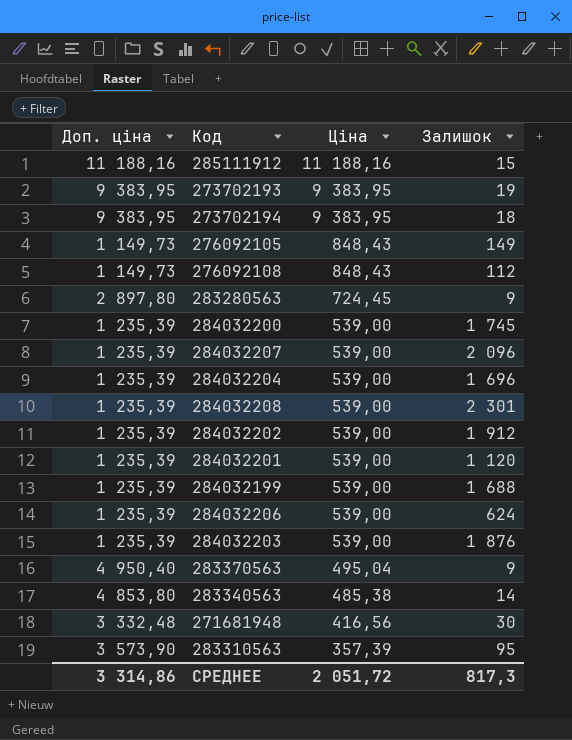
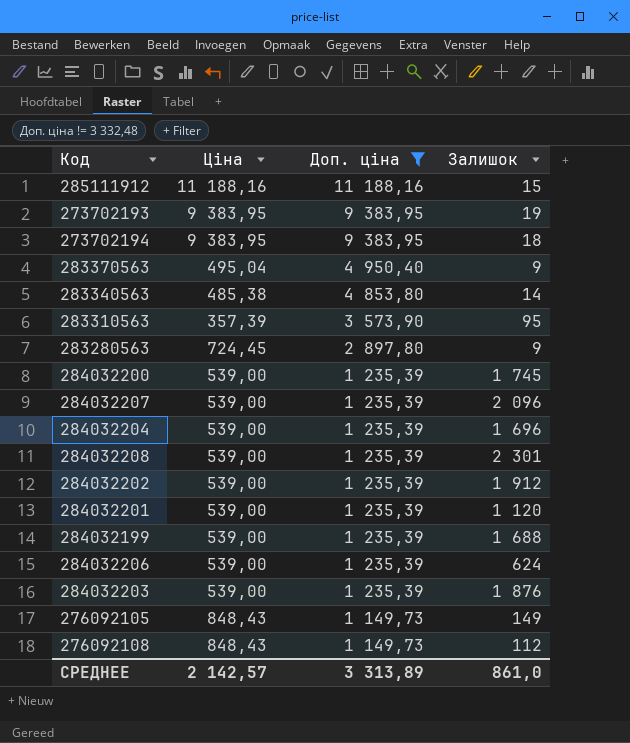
filter: none -> Доп. ціна != 3 332,48
row order: Ціна descending -> Доп. ціна descending
column Доп. ціна | position: 1 -> 3
СРЕДНЕЕ | Ціна: 2 051,72 -> 2 142,57
СРЕДНЕЕ | Доп. ціна: 3 314,86 -> 3 313,89
СРЕДНЕЕ | Залишок: 817,3 -> 861,0

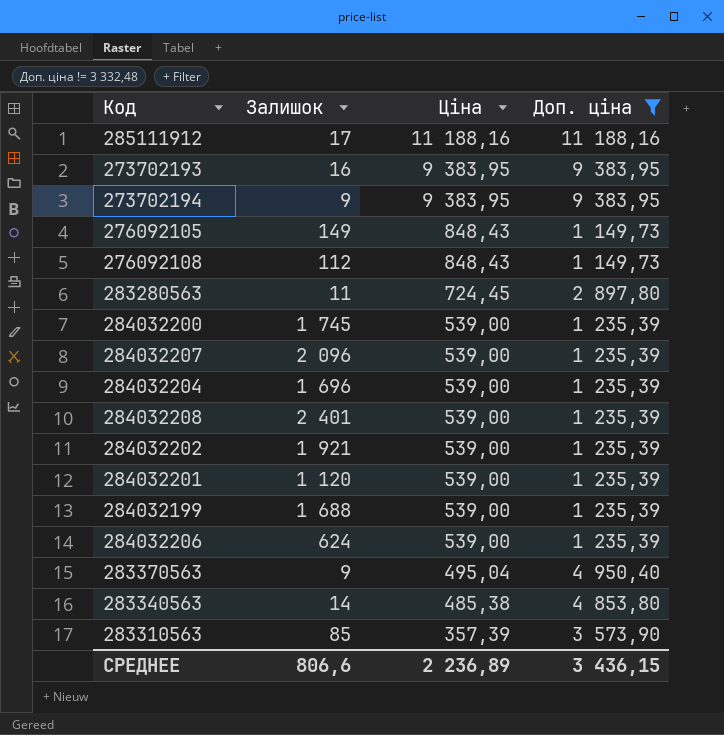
row order: Доп. ціна descending -> Ціна descending
column Залишок | position: 4 -> 2
row 284032203: 539,00 | 1 235,39 | 1 876 -> none
285111912 | Залишок: 15 -> 17
273702193 | Залишок: 19 -> 16
273702194 | Залишок: 18 -> 9
283280563 | Залишок: 9 -> 11
284032208 | Залишок: 2 301 -> 2 401
284032202 | Залишок: 1 912 -> 1 921
283310563 | Залишок: 95 -> 85
СРЕДНЕЕ | Залишок: 861,0 -> 806,6
СРЕДНЕЕ | Ціна: 2 142,57 -> 2 236,89
СРЕДНЕЕ | Доп. ціна: 3 313,89 -> 3 436,15

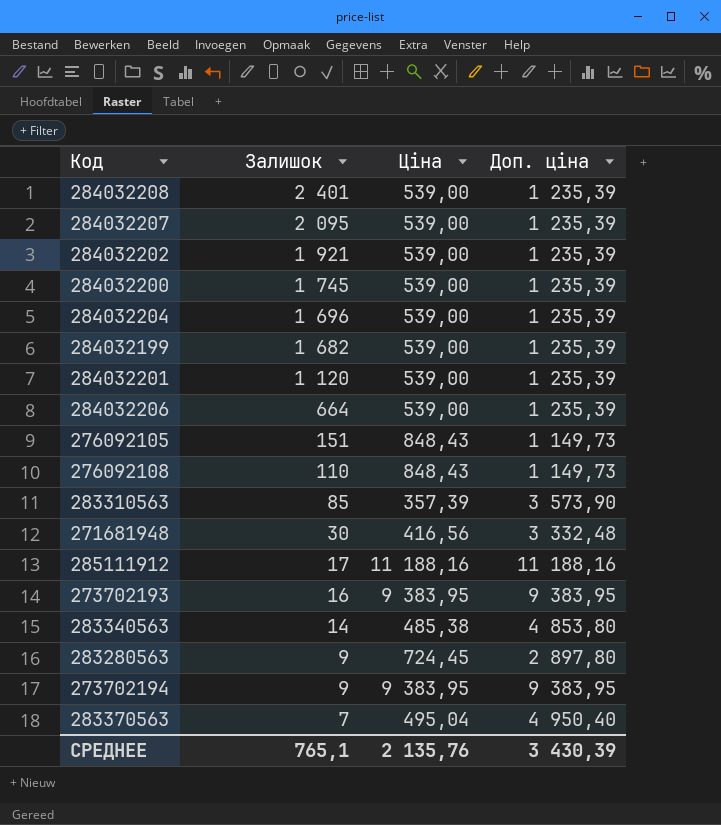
filter: Доп. ціна != 3 332,48 -> none
row order: Ціна descending -> Залишок descending
284032207 | Залишок: 2 096 -> 2 095
284032199 | Залишок: 1 688 -> 1 682
284032206 | Залишок: 624 -> 664
276092105 | Залишок: 149 -> 151
276092108 | Залишок: 112 -> 110
283280563 | Залишок: 11 -> 9
283370563 | Залишок: 9 -> 7
СРЕДНЕЕ | Залишок: 806,6 -> 765,1
СРЕДНЕЕ | Ціна: 2 236,89 -> 2 135,76
СРЕДНЕЕ | Доп. ціна: 3 436,15 -> 3 430,39

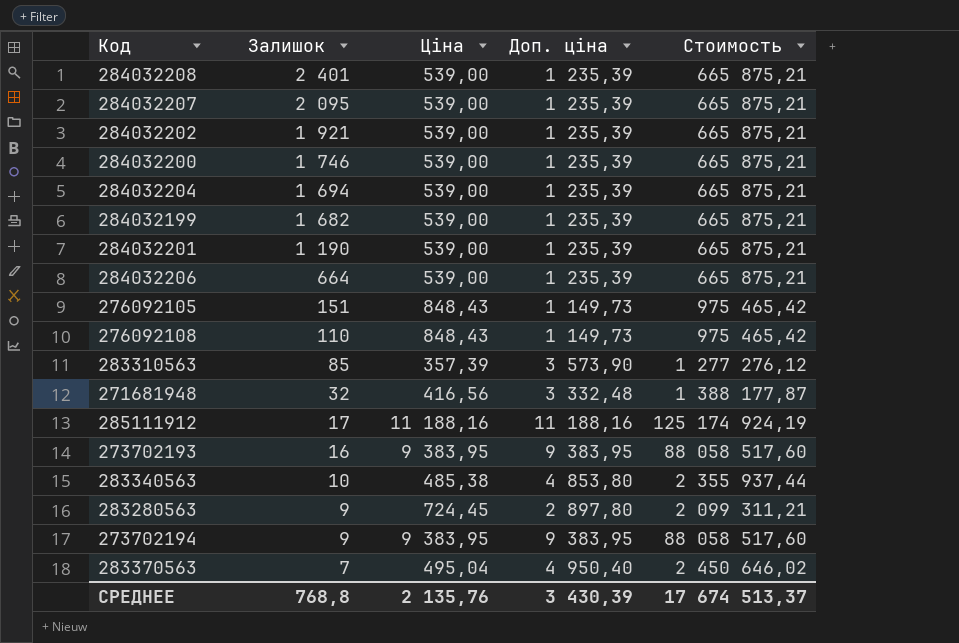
column Стоимость | formula: none -> [Ціна] * [Доп. ціна]
284032200 | Залишок: 1 745 -> 1 746
284032204 | Залишок: 1 696 -> 1 694
284032201 | Залишок: 1 120 -> 1 190
271681948 | Залишок: 30 -> 32
283340563 | Залишок: 14 -> 10
СРЕДНЕЕ | Залишок: 765,1 -> 768,8

